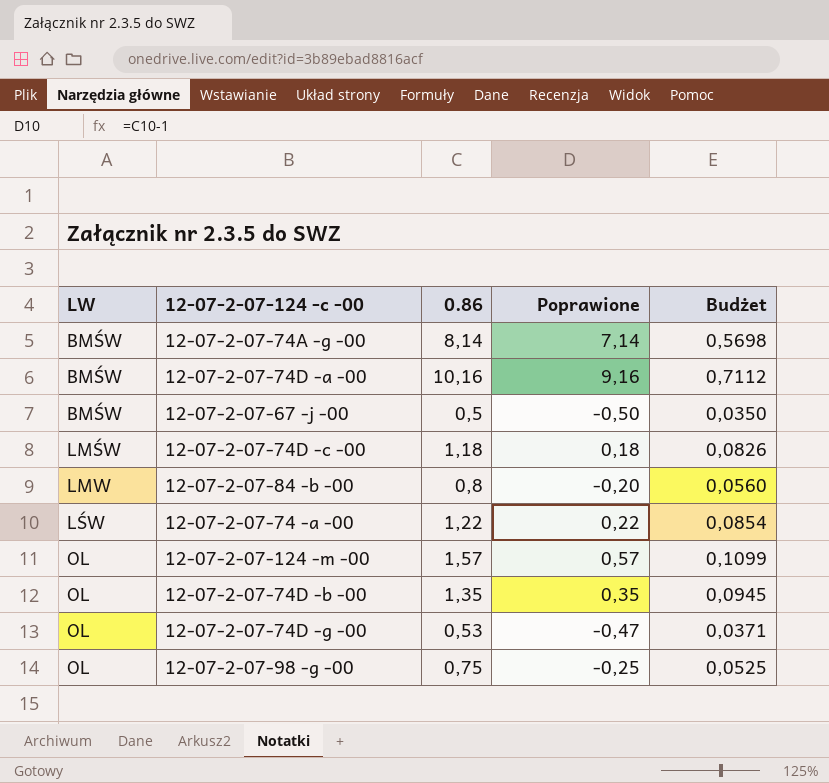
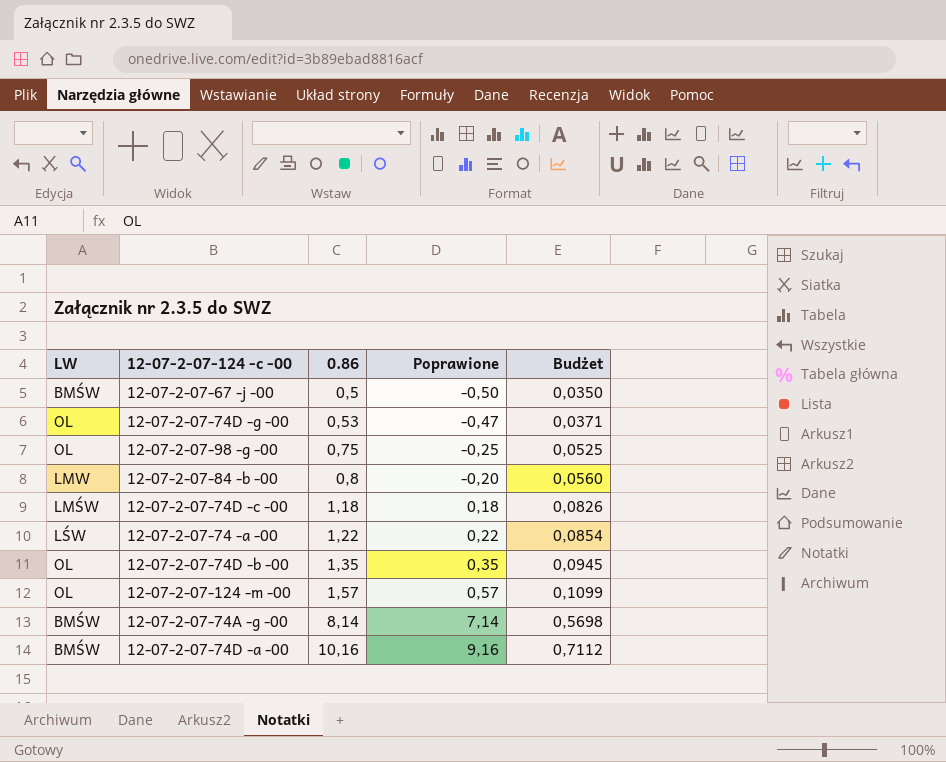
row order: LW ascending -> 0.86 ascending

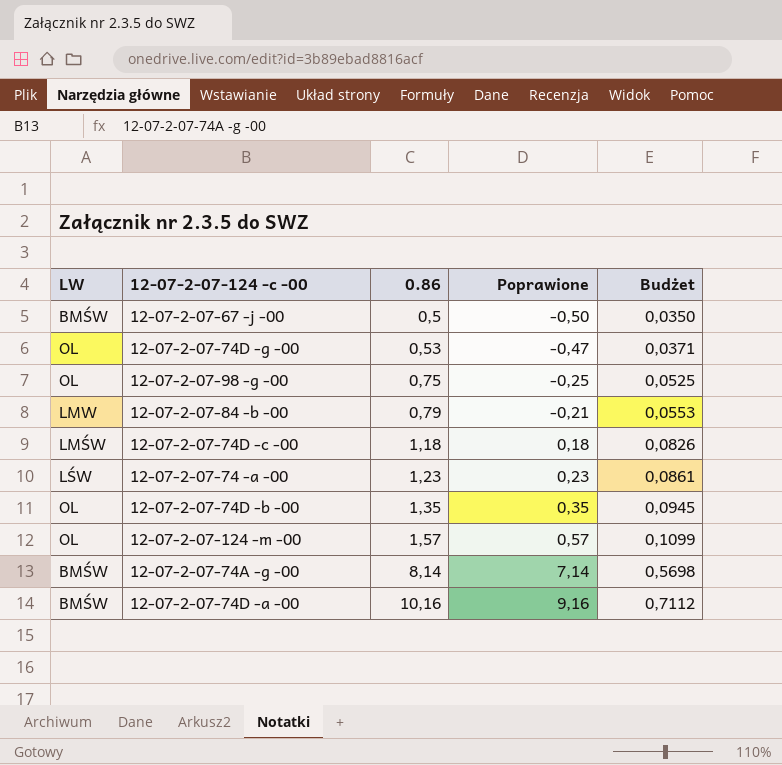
12-07-2-07-84 -b -00 | 0.86: 0,8 -> 0,79
12-07-2-07-84 -b -00 | Poprawione: -0,20 -> -0,21
12-07-2-07-84 -b -00 | Budżet: 0,0560 -> 0,0553
12-07-2-07-74 -a -00 | 0.86: 1,22 -> 1,23
12-07-2-07-74 -a -00 | Poprawione: 0,22 -> 0,23
12-07-2-07-74 -a -00 | Budżet: 0,0854 -> 0,0861

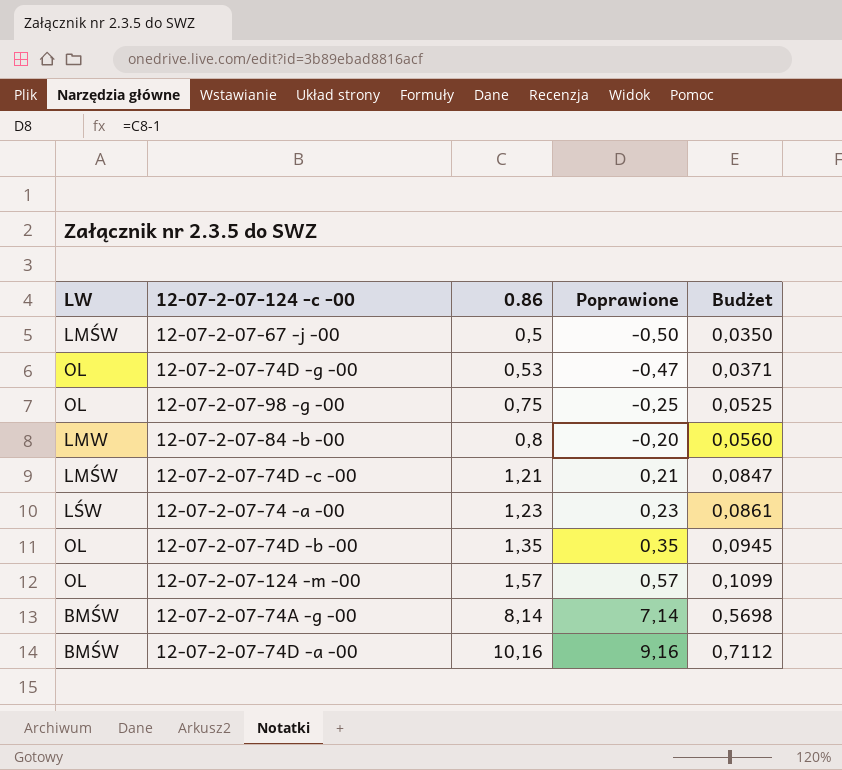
12-07-2-07-67 -j -00 | LW: BMŚW -> LMŚW
12-07-2-07-84 -b -00 | 0.86: 0,79 -> 0,8
12-07-2-07-84 -b -00 | Poprawione: -0,21 -> -0,20
12-07-2-07-84 -b -00 | Budżet: 0,0553 -> 0,0560
12-07-2-07-74D -c -00 | 0.86: 1,18 -> 1,21
12-07-2-07-74D -c -00 | Poprawione: 0,18 -> 0,21
12-07-2-07-74D -c -00 | Budżet: 0,0826 -> 0,0847

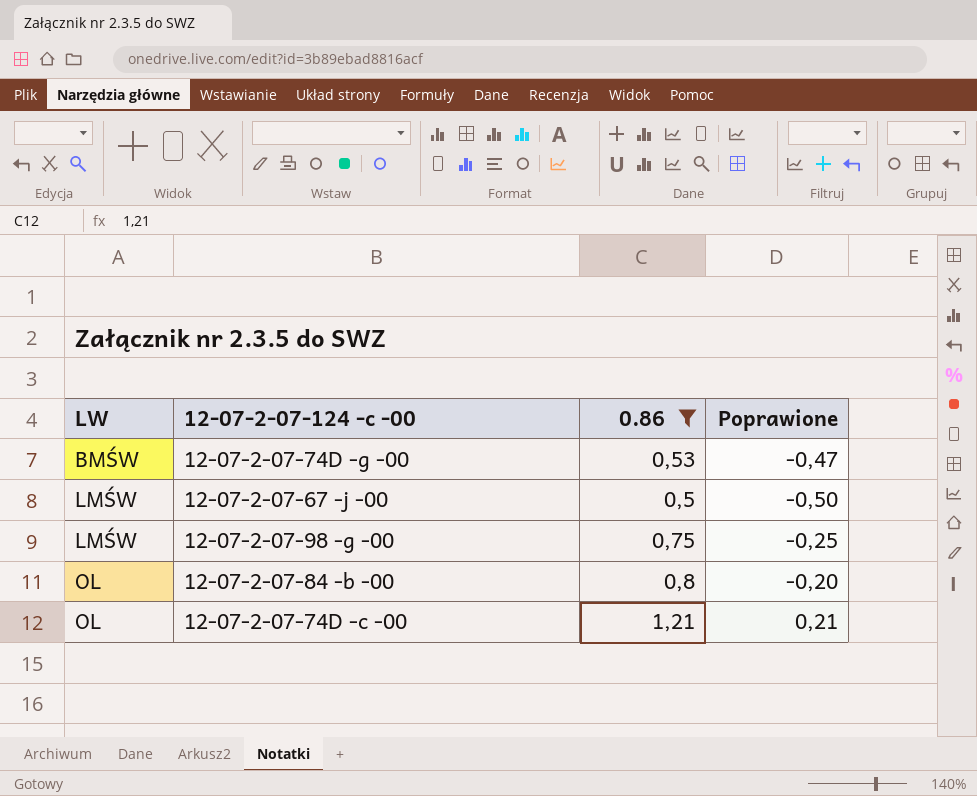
filter: none -> 0.86 <= 1,21
row order: 0.86 ascending -> LW ascending
column Budżet | formula: [0.86] * 0,07 -> none
12-07-2-07-74D -g -00 | LW: OL -> BMŚW
12-07-2-07-98 -g -00 | LW: OL -> LMŚW
12-07-2-07-84 -b -00 | LW: LMW -> OL
12-07-2-07-74D -c -00 | LW: LMŚW -> OL

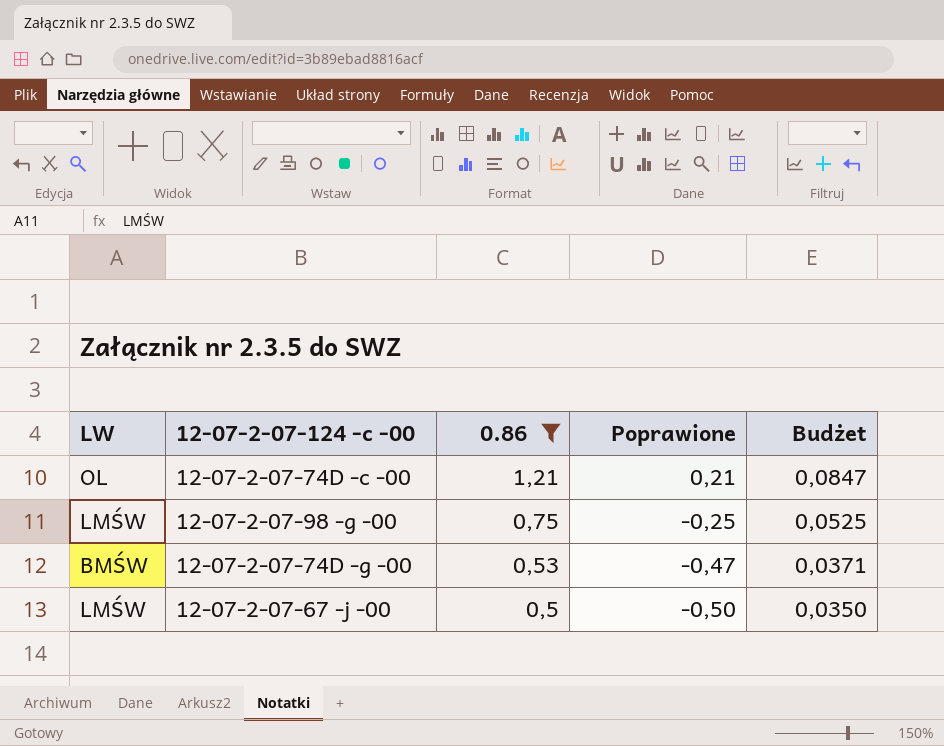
row order: LW ascending -> 0.86 descending
column Budżet | formula: none -> [0.86] * 0,07
row 12-07-2-07-84 -b -00: OL | 0,8 | -0,20 -> none

